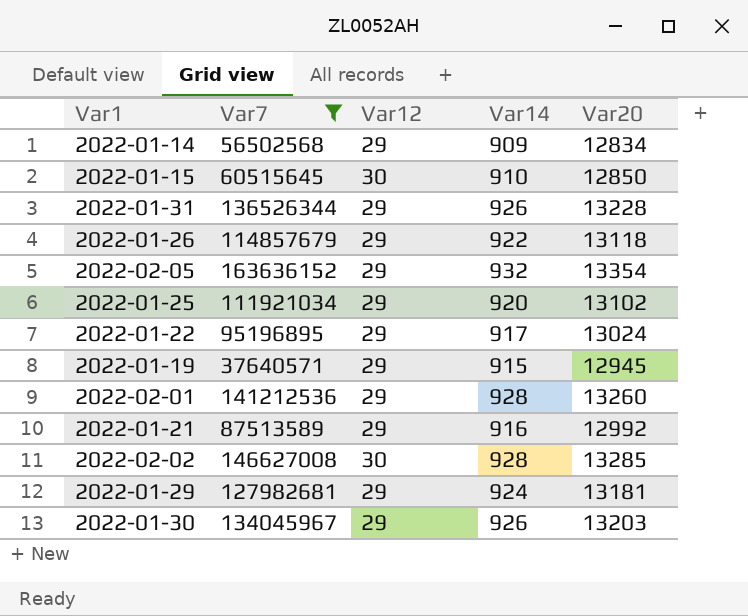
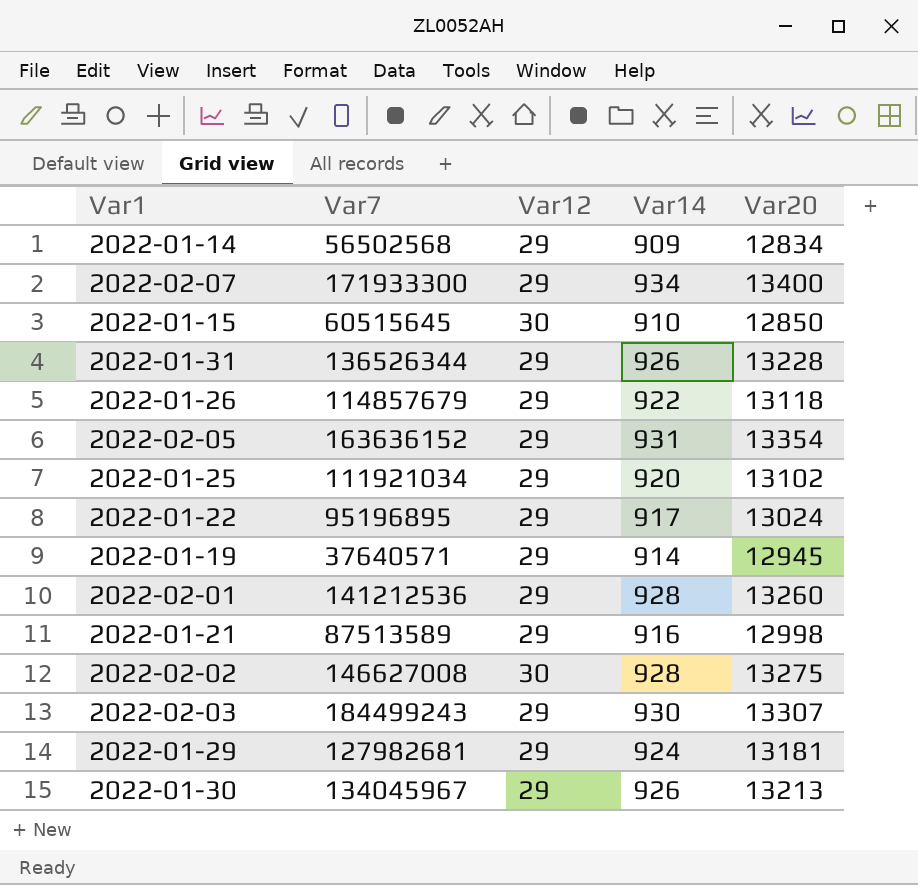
filter: Var7 <= 163636152 -> none
2022-02-05 | Var14: 932 -> 931
2022-01-19 | Var14: 915 -> 914
2022-01-21 | Var20: 12992 -> 12998
2022-02-02 | Var20: 13285 -> 13275
2022-01-30 | Var20: 13203 -> 13213

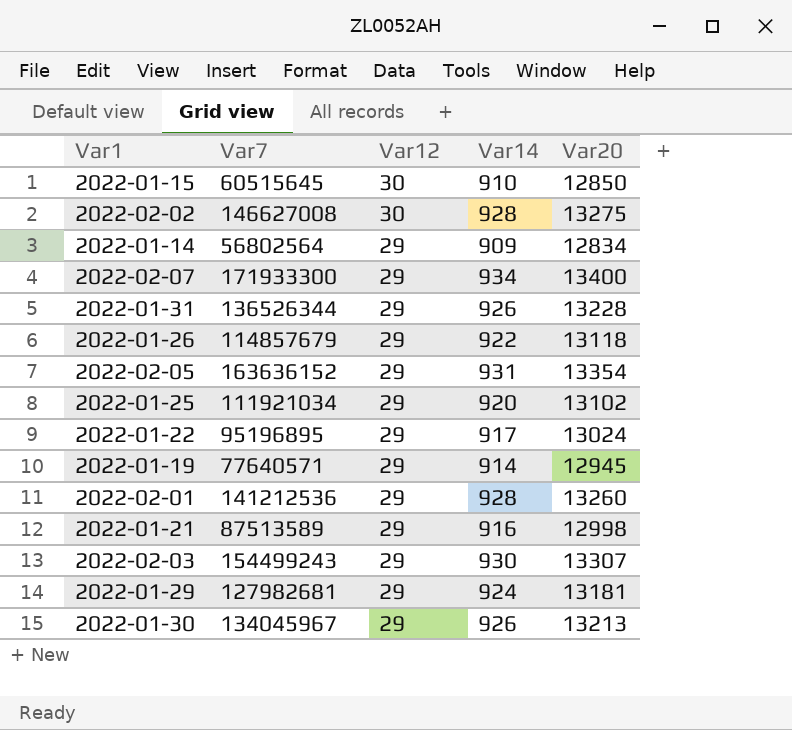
row order: none -> Var12 descending
2022-01-14 | Var7: 56502568 -> 56802564
2022-01-19 | Var7: 37640571 -> 77640571
2022-02-03 | Var7: 184499243 -> 154499243

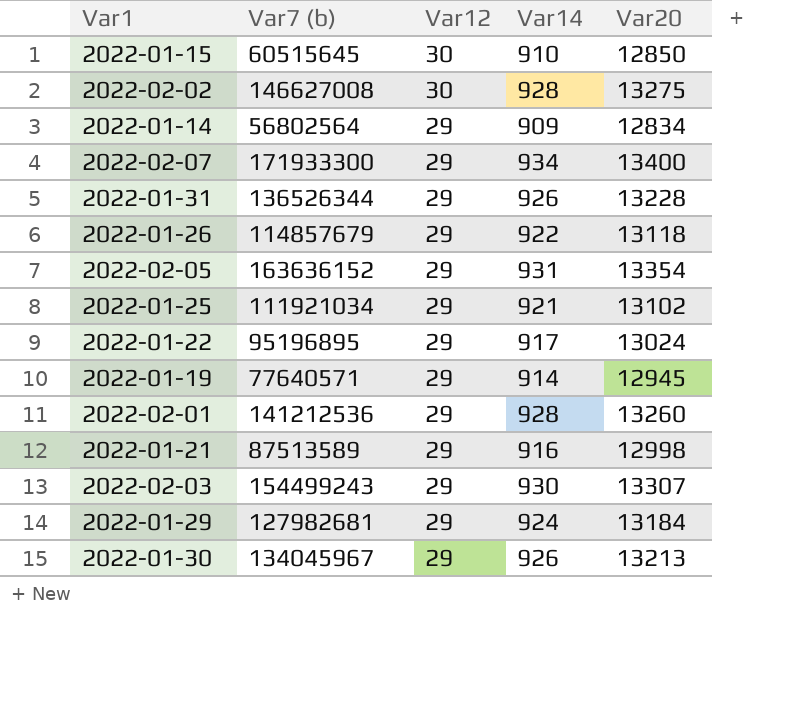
column name: Var7 -> Var7 (b)
2022-01-25 | Var14: 920 -> 921
2022-01-29 | Var20: 13181 -> 13184

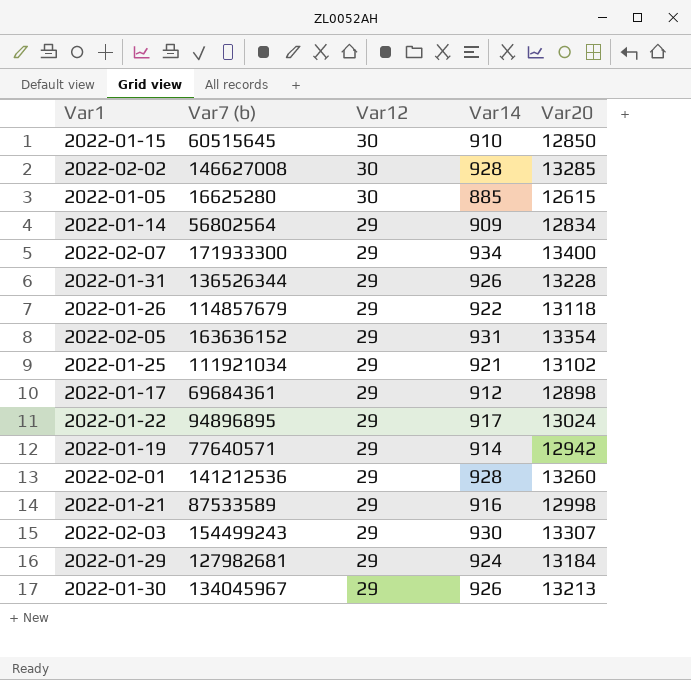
2022-02-02 | Var20: 13275 -> 13285
row 2022-01-05: none -> 16625280 | 30 | 885 | 12615
row 2022-01-17: none -> 69684361 | 29 | 912 | 12898
2022-01-22 | Var7 (b): 95196895 -> 94896895
2022-01-19 | Var20: 12945 -> 12942
2022-01-21 | Var7 (b): 87513589 -> 87533589

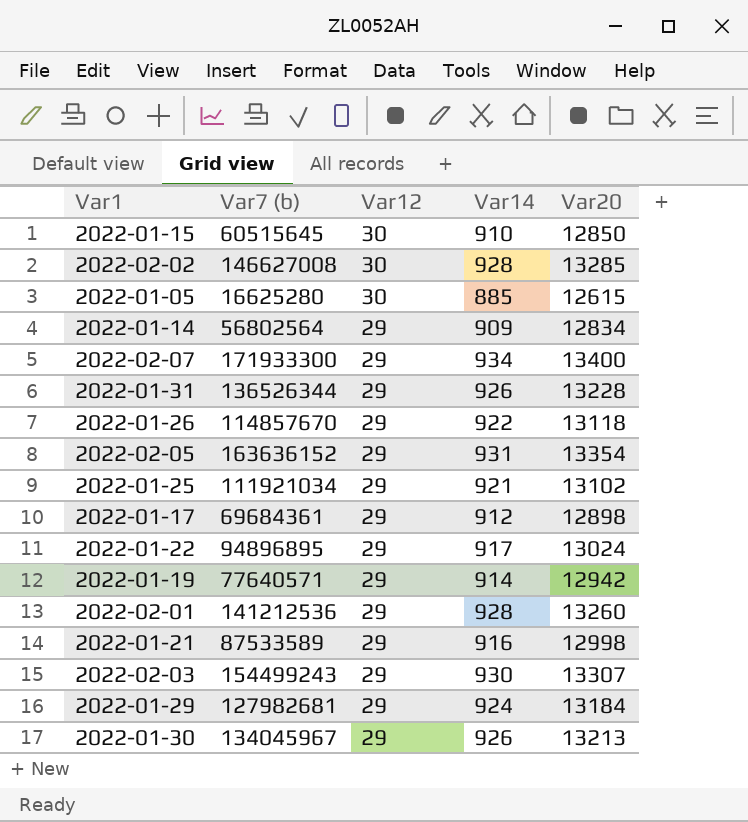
2022-01-26 | Var7 (b): 114857679 -> 114857670

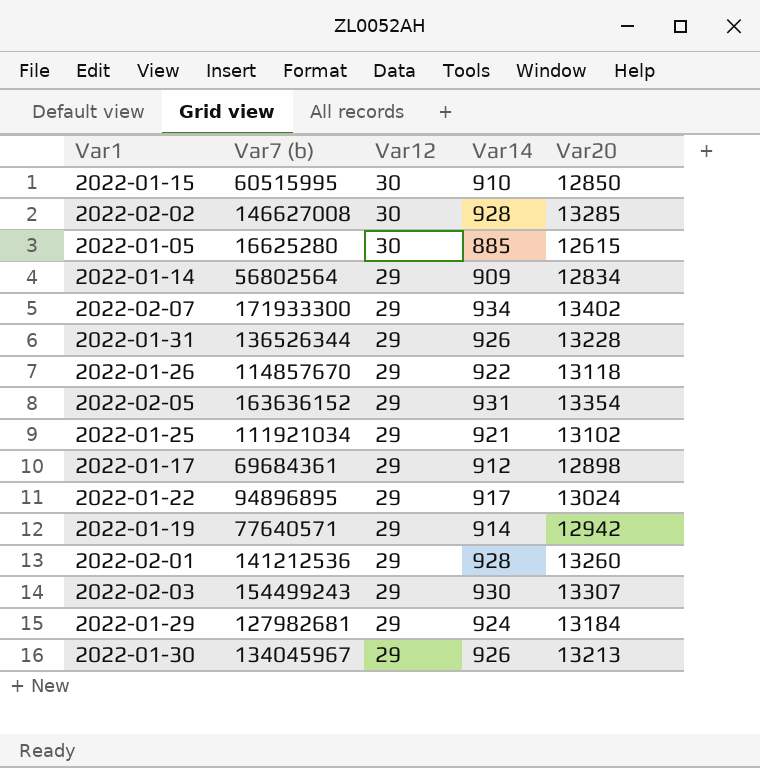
row 2022-01-21: 87533589 | 29 | 916 | 12998 -> none
2022-01-15 | Var7 (b): 60515645 -> 60515995
2022-02-07 | Var20: 13400 -> 13402

